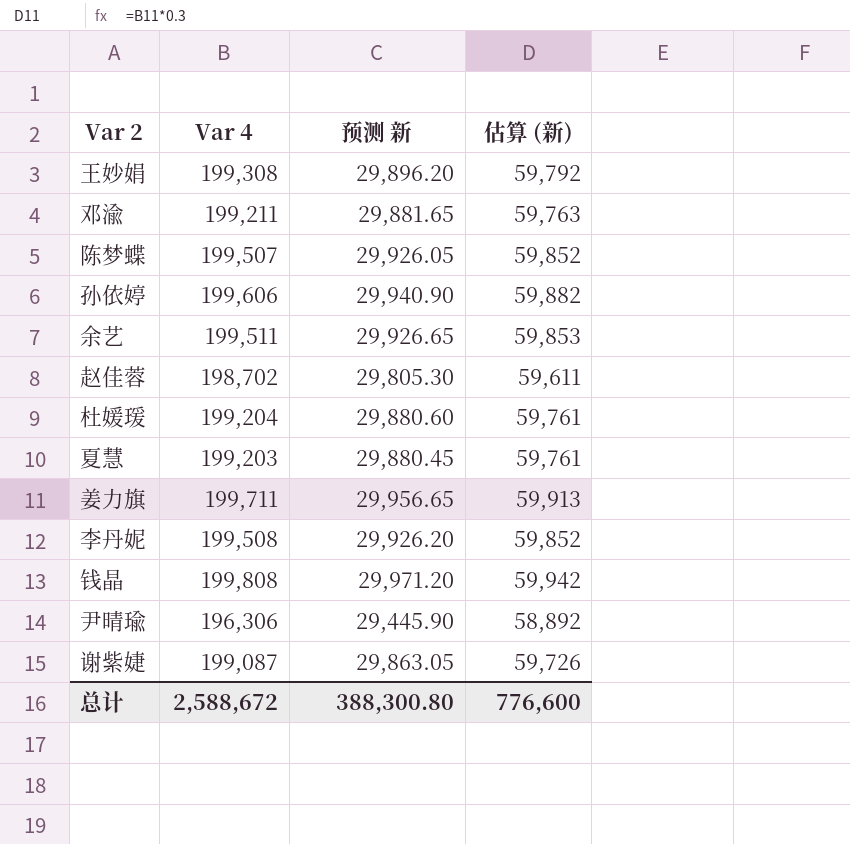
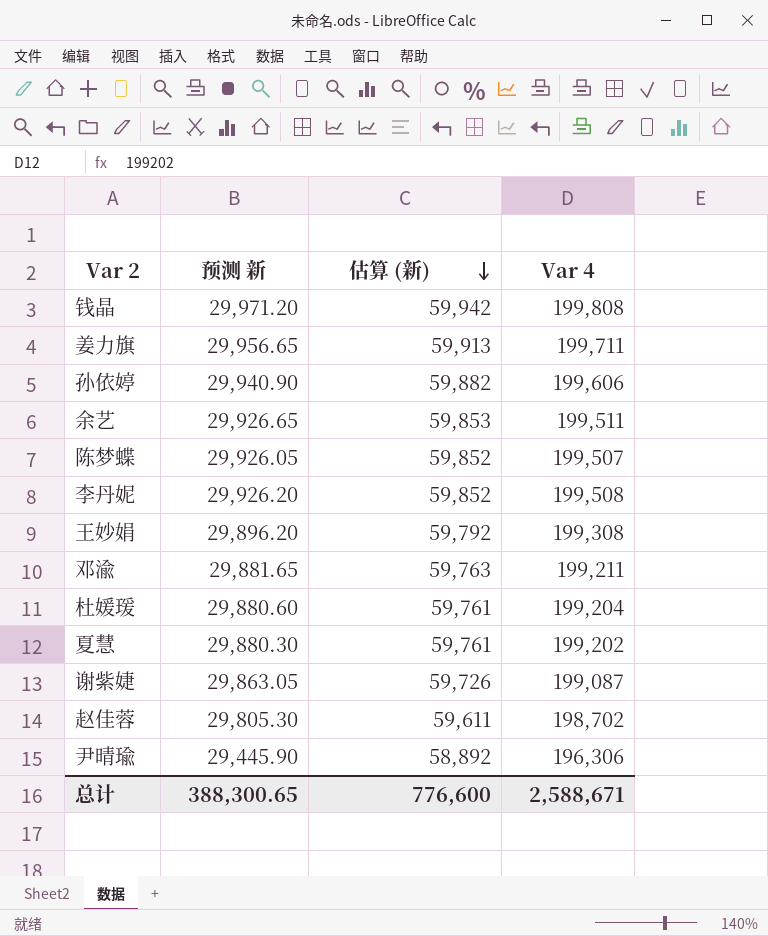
row order: none -> 估算 (新) descending
column Var 4 | position: 2 -> 4
夏慧 | 预测 新: 29,880.45 -> 29,880.30
夏慧 | Var 4: 199,203 -> 199,202
总计 | 预测 新: 388,300.80 -> 388,300.65
总计 | Var 4: 2,588,672 -> 2,588,671

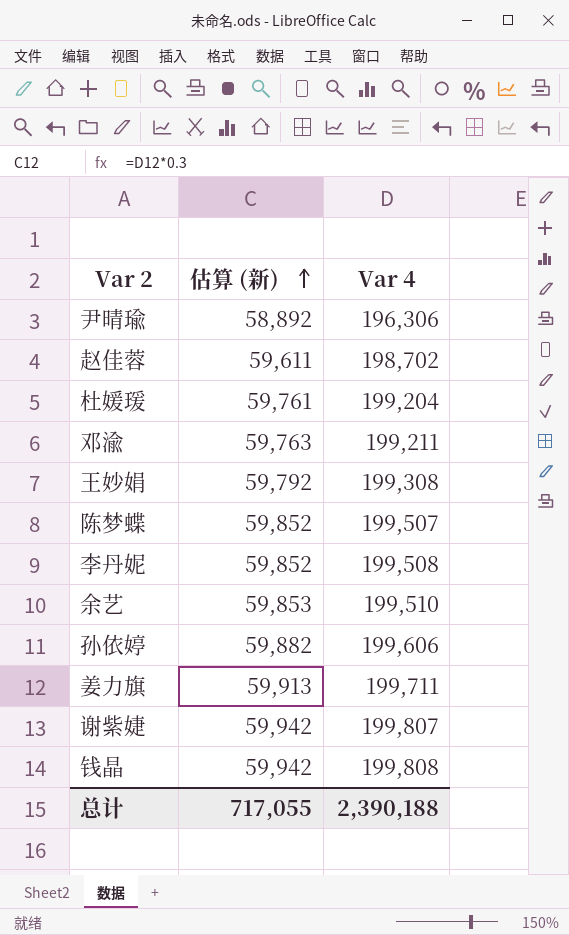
row order: 估算 (新) descending -> 估算 (新) ascending
column 预测 新 | formula: [Var 4] * 0.15 -> none
row 夏慧: 29,880.30 | 59,761 | 199,202 -> none
余艺 | Var 4: 199,511 -> 199,510
谢紫婕 | 估算 (新): 59,726 -> 59,942
谢紫婕 | Var 4: 199,087 -> 199,807
总计 | 估算 (新): 776,600 -> 717,055
总计 | Var 4: 2,588,671 -> 2,390,188

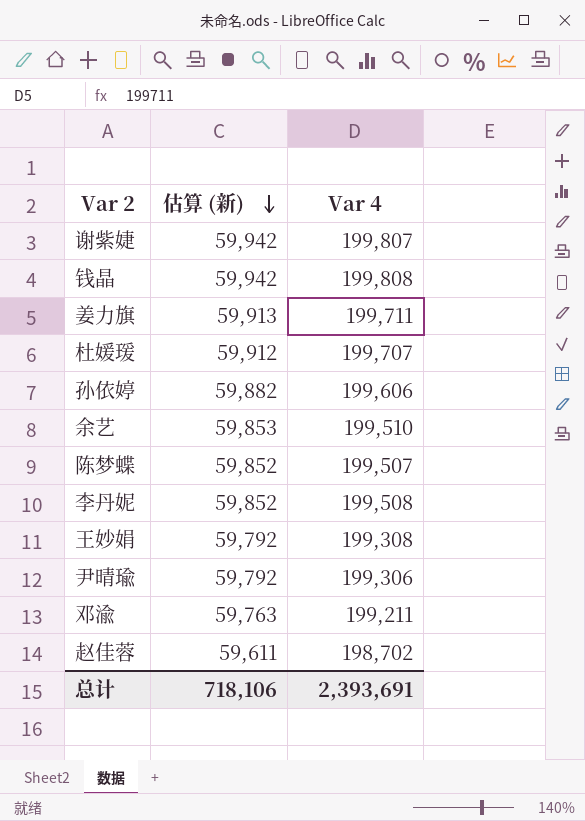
row order: 估算 (新) ascending -> 估算 (新) descending
杜媛瑗 | 估算 (新): 59,761 -> 59,912
杜媛瑗 | Var 4: 199,204 -> 199,707
尹晴瑜 | 估算 (新): 58,892 -> 59,792
尹晴瑜 | Var 4: 196,306 -> 199,306
总计 | 估算 (新): 717,055 -> 718,106
总计 | Var 4: 2,390,188 -> 2,393,691

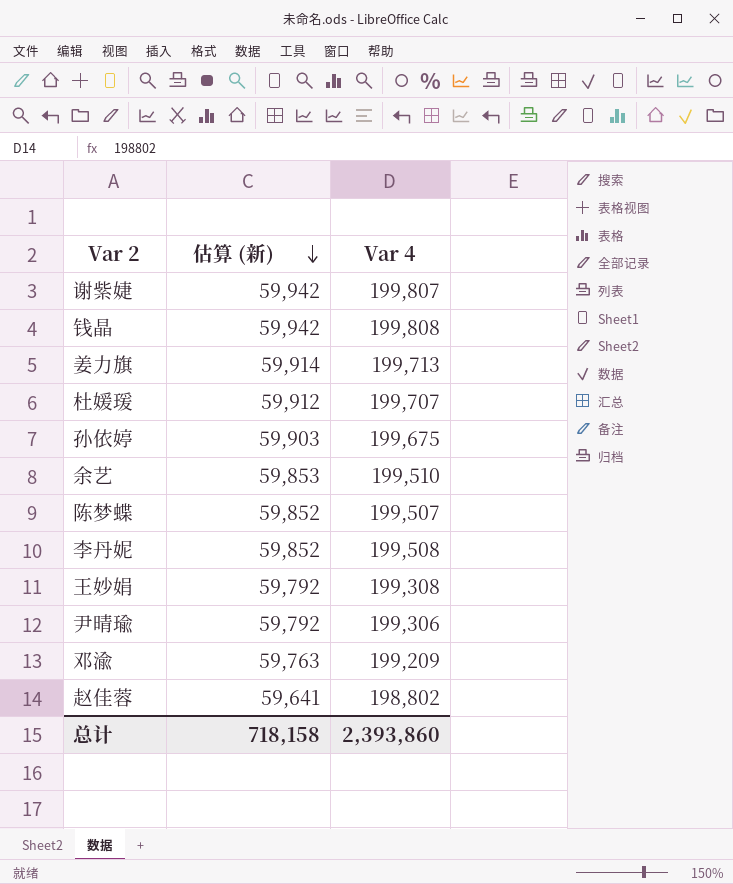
姜力旗 | 估算 (新): 59,913 -> 59,914
姜力旗 | Var 4: 199,711 -> 199,713
孙依婷 | 估算 (新): 59,882 -> 59,903
孙依婷 | Var 4: 199,606 -> 199,675
邓渝 | Var 4: 199,211 -> 199,209
赵佳蓉 | 估算 (新): 59,611 -> 59,641
赵佳蓉 | Var 4: 198,702 -> 198,802
总计 | 估算 (新): 718,106 -> 718,158
总计 | Var 4: 2,393,691 -> 2,393,860

